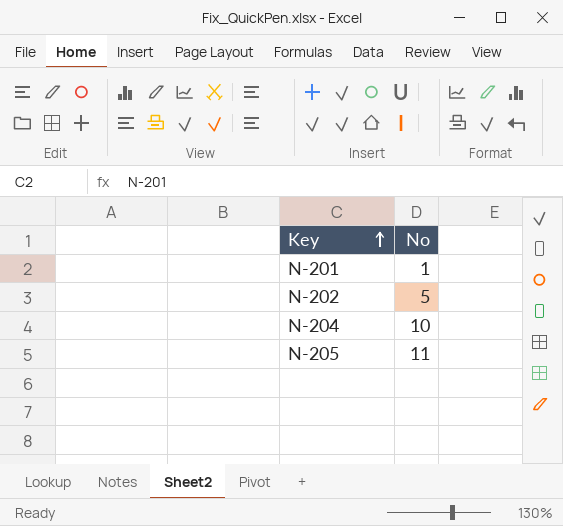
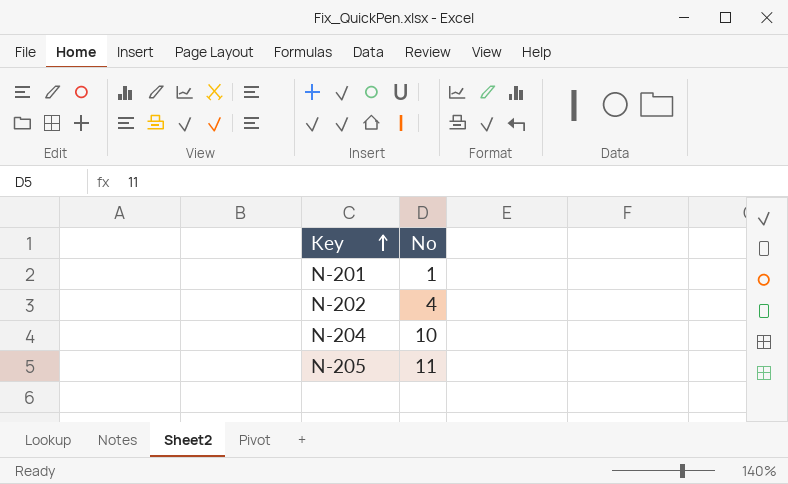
N-202 | No: 5 -> 4

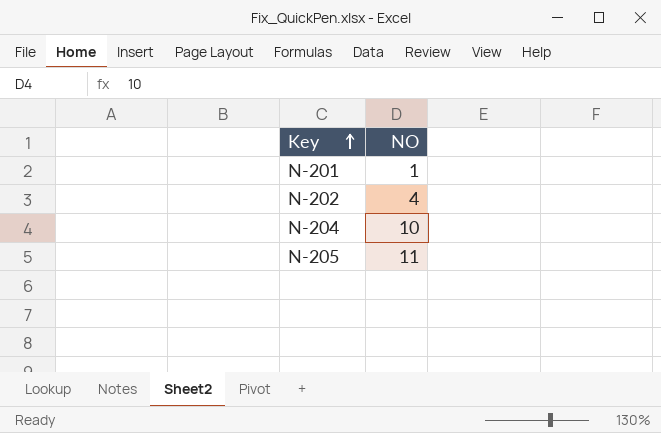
column name: No -> NO

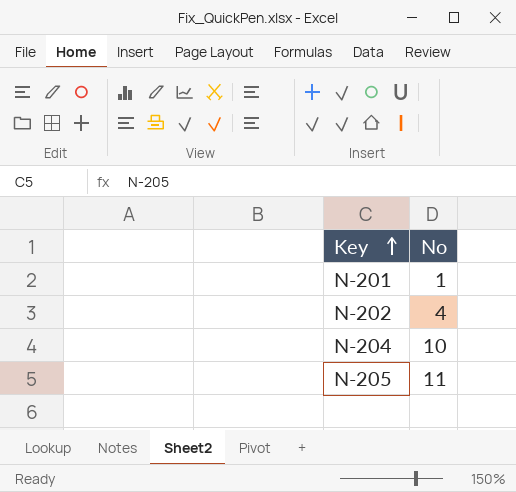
column name: NO -> No

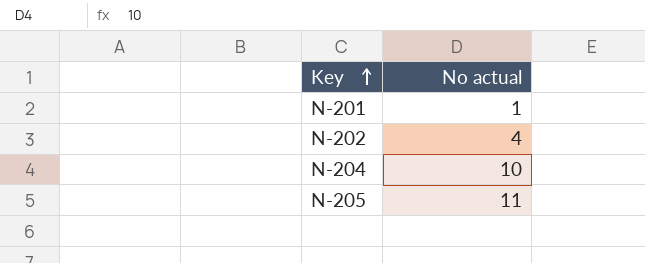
column name: No -> No actual

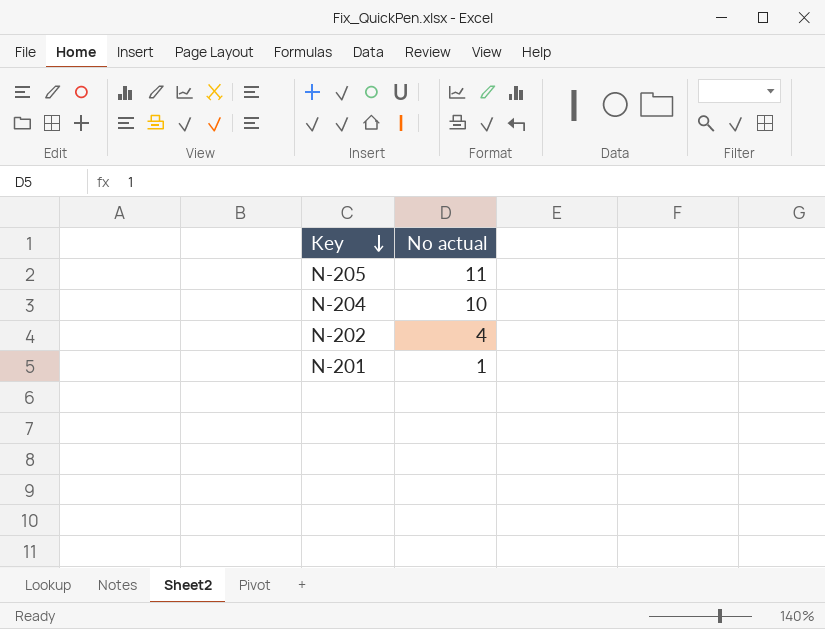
row order: Key ascending -> Key descending

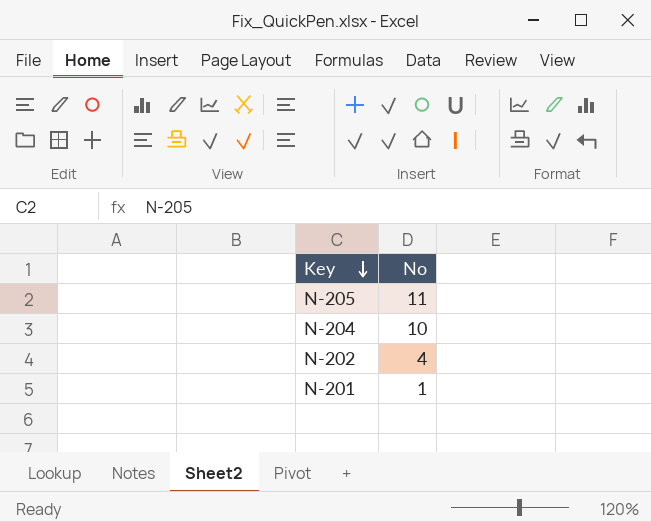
column name: No actual -> No

